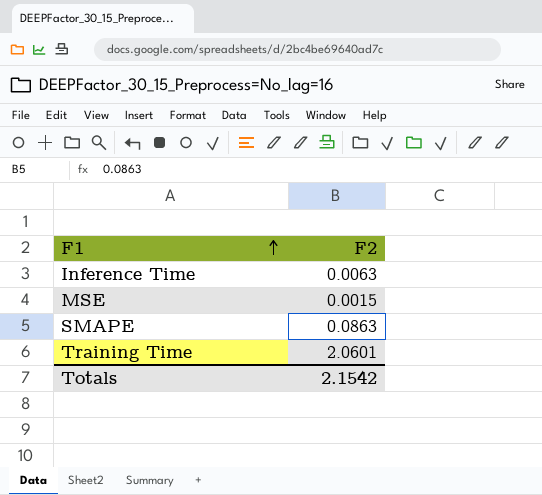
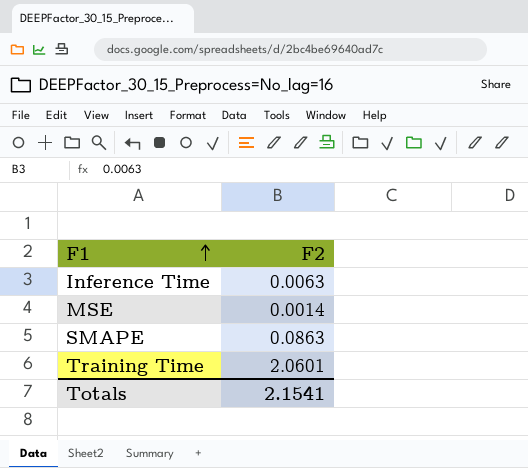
MSE | F2: 0.0015 -> 0.0014
Totals | F2: 2.1542 -> 2.1541

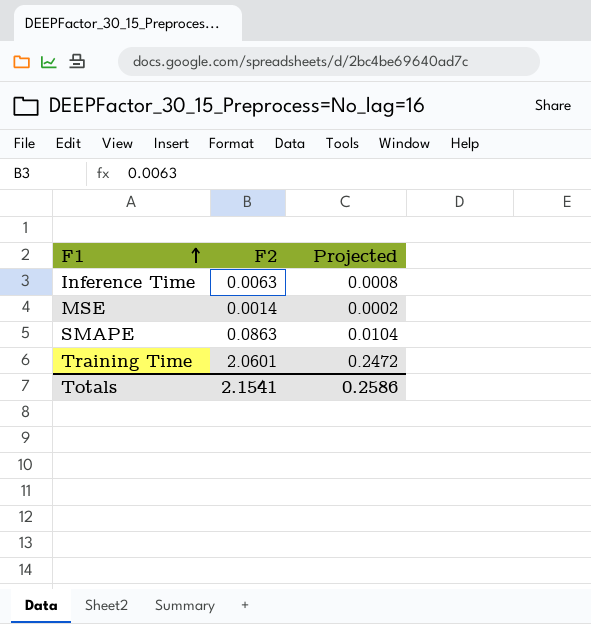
column Projected | formula: none -> [F2] * 0.12

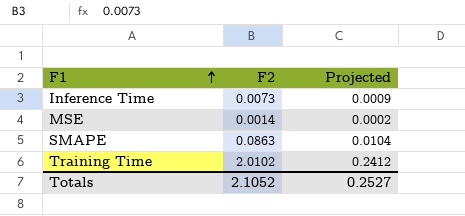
Inference Time | F2: 0.0063 -> 0.0073
Inference Time | Projected: 0.0008 -> 0.0009
Training Time | F2: 2.0601 -> 2.0102
Training Time | Projected: 0.2472 -> 0.2412
Totals | F2: 2.1541 -> 2.1052
Totals | Projected: 0.2586 -> 0.2527

